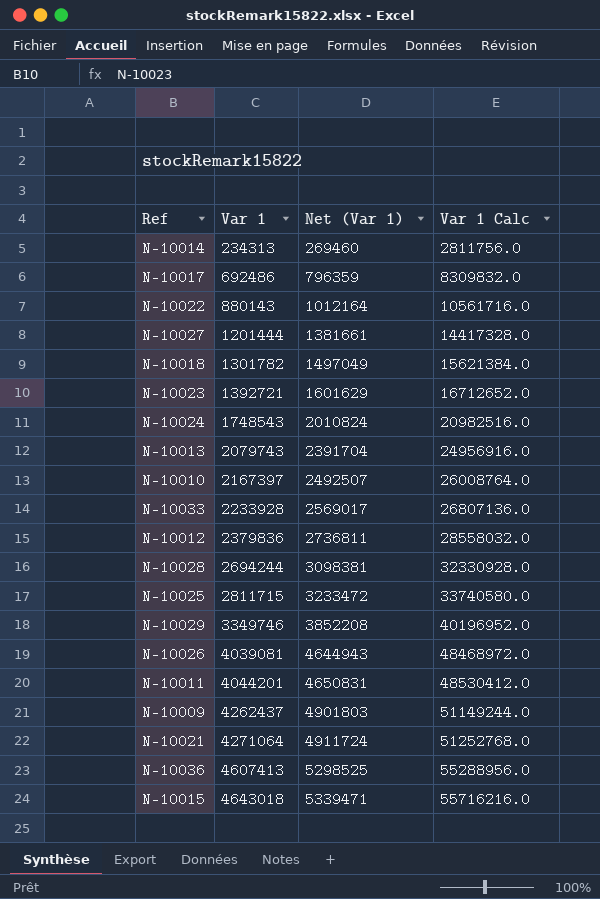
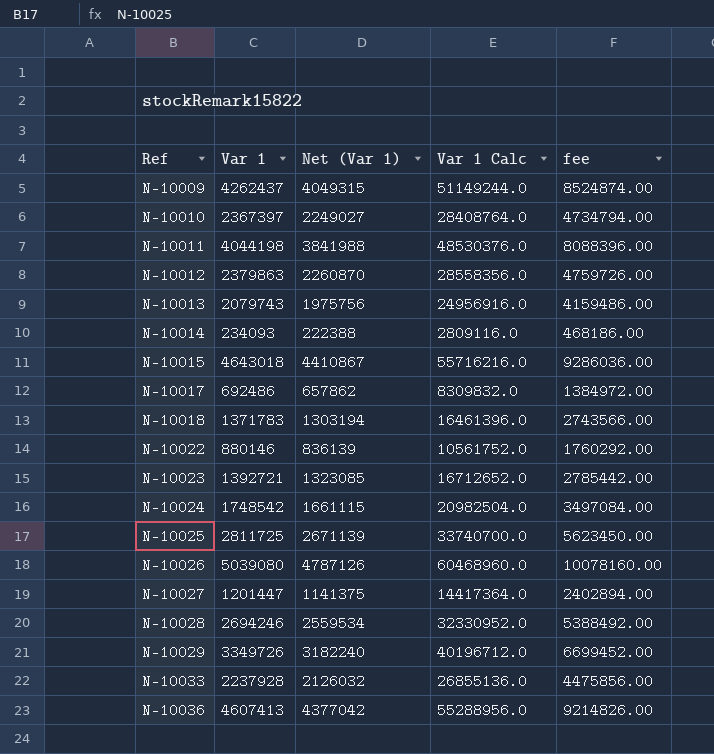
row order: Var 1 ascending -> Ref ascending
column Net (Var 1) | formula: [Var 1] * 1.15 -> [Var 1] * 0.95
column fee | formula: none -> [Var 1] * 2
row N-10021: 4271064 | 4911724 | 51252768.0 -> none
N-10010 | Var 1: 2167397 -> 2367397
N-10010 | Var 1 Calc: 26008764.0 -> 28408764.0
N-10011 | Var 1: 4044201 -> 4044198
N-10011 | Var 1 Calc: 48530412.0 -> 48530376.0
N-10012 | Var 1: 2379836 -> 2379863
N-10012 | Var 1 Calc: 28558032.0 -> 28558356.0
N-10014 | Var 1: 234313 -> 234093
N-10014 | Var 1 Calc: 2811756.0 -> 2809116.0
N-10018 | Var 1: 1301782 -> 1371783
N-10018 | Var 1 Calc: 15621384.0 -> 16461396.0
N-10022 | Var 1: 880143 -> 880146
N-10022 | Var 1 Calc: 10561716.0 -> 10561752.0
N-10024 | Var 1: 1748543 -> 1748542
N-10024 | Var 1 Calc: 20982516.0 -> 20982504.0
N-10025 | Var 1: 2811715 -> 2811725
N-10025 | Var 1 Calc: 33740580.0 -> 33740700.0
N-10026 | Var 1: 4039081 -> 5039080
N-10026 | Var 1 Calc: 48468972.0 -> 60468960.0
N-10027 | Var 1: 1201444 -> 1201447
N-10027 | Var 1 Calc: 14417328.0 -> 14417364.0
N-10028 | Var 1: 2694244 -> 2694246
N-10028 | Var 1 Calc: 32330928.0 -> 32330952.0
N-10029 | Var 1: 3349746 -> 3349726
N-10029 | Var 1 Calc: 40196952.0 -> 40196712.0
N-10033 | Var 1: 2233928 -> 2237928
N-10033 | Var 1 Calc: 26807136.0 -> 26855136.0

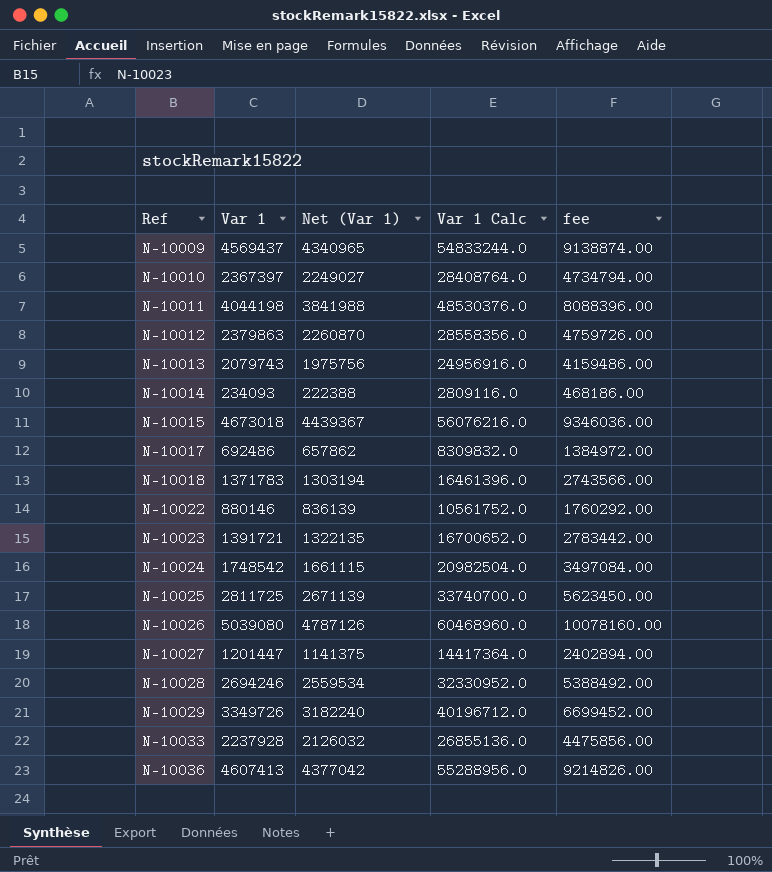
N-10009 | Var 1: 4262437 -> 4569437
N-10009 | Net (Var 1): 4049315 -> 4340965
N-10009 | Var 1 Calc: 51149244.0 -> 54833244.0
N-10009 | fee: 8524874.00 -> 9138874.00
N-10015 | Var 1: 4643018 -> 4673018
N-10015 | Net (Var 1): 4410867 -> 4439367
N-10015 | Var 1 Calc: 55716216.0 -> 56076216.0
N-10015 | fee: 9286036.00 -> 9346036.00
N-10023 | Var 1: 1392721 -> 1391721
N-10023 | Net (Var 1): 1323085 -> 1322135
N-10023 | Var 1 Calc: 16712652.0 -> 16700652.0
N-10023 | fee: 2785442.00 -> 2783442.00

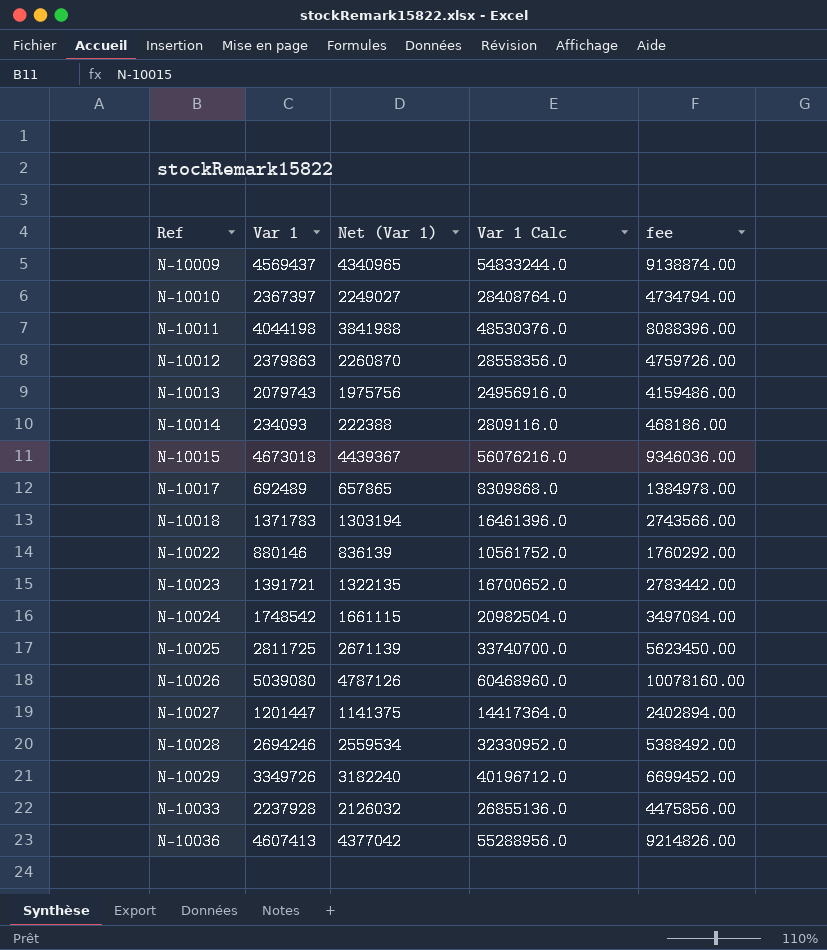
N-10017 | Var 1: 692486 -> 692489
N-10017 | Net (Var 1): 657862 -> 657865
N-10017 | Var 1 Calc: 8309832.0 -> 8309868.0
N-10017 | fee: 1384972.00 -> 1384978.00

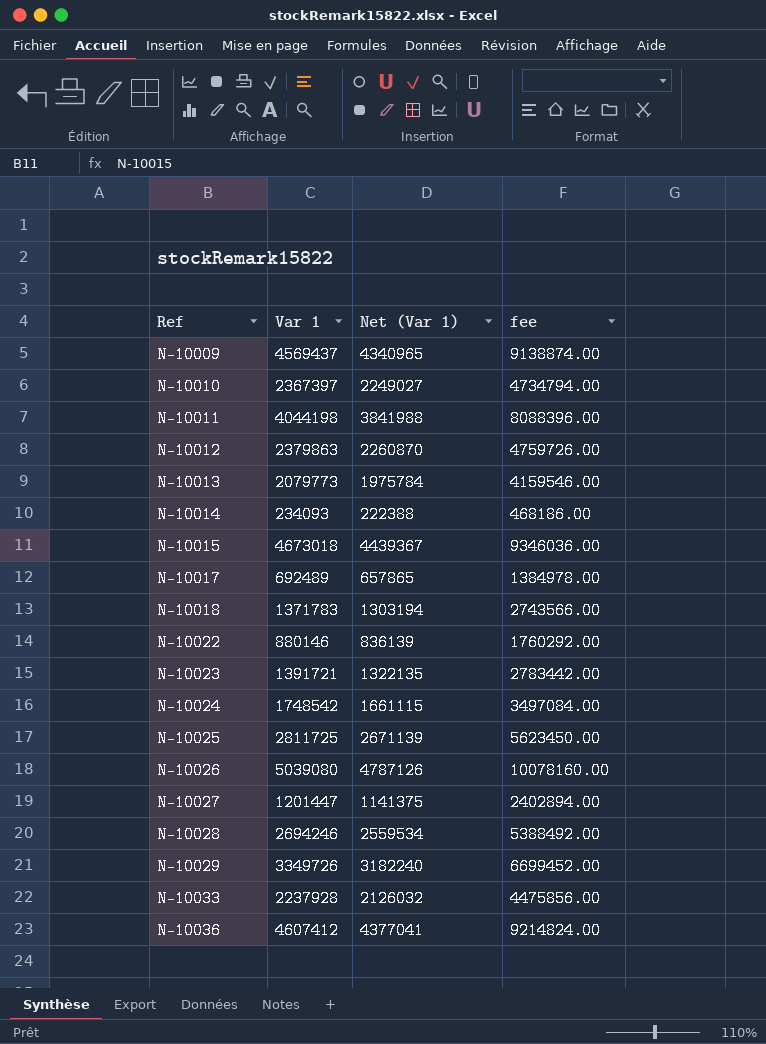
column Var 1 Calc | formula: [Var 1] * 12 -> none
N-10013 | Var 1: 2079743 -> 2079773
N-10013 | Net (Var 1): 1975756 -> 1975784
N-10013 | fee: 4159486.00 -> 4159546.00
N-10036 | Var 1: 4607413 -> 4607412
N-10036 | Net (Var 1): 4377042 -> 4377041
N-10036 | fee: 9214826.00 -> 9214824.00

